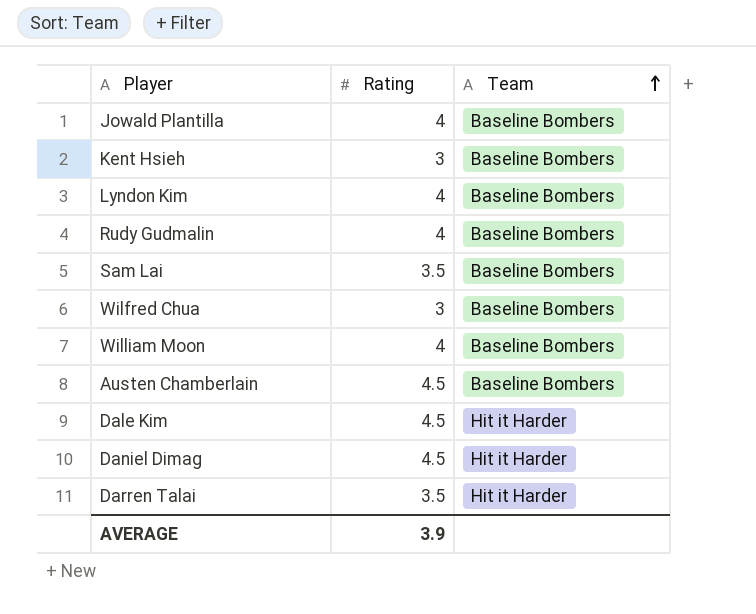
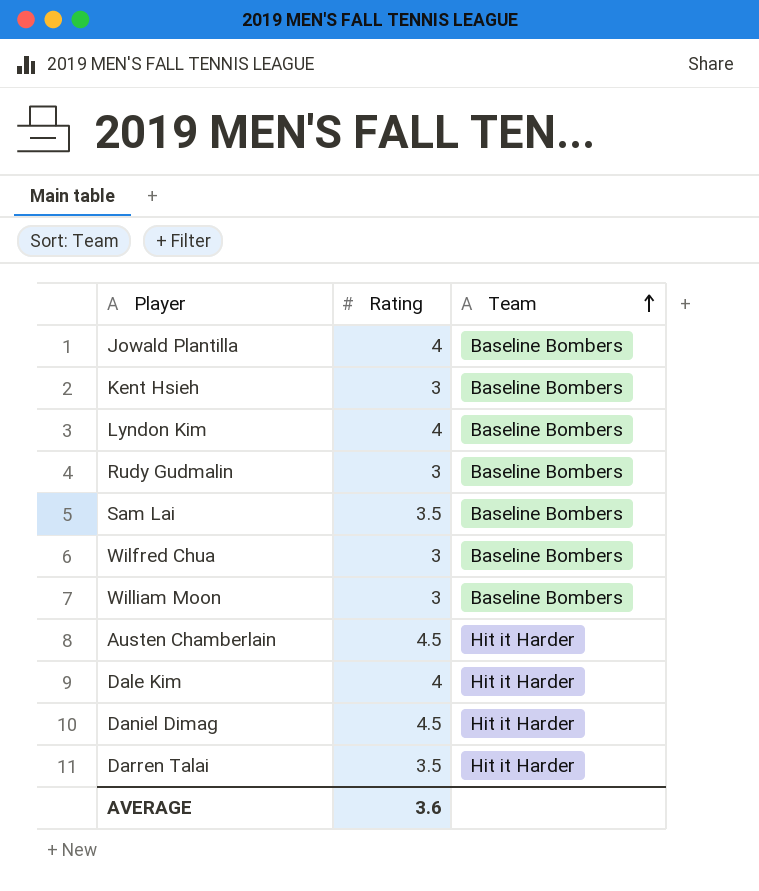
Rudy Gudmalin | Rating: 4 -> 3
William Moon | Rating: 4 -> 3
Austen Chamberlain | Team: Baseline Bombers -> Hit it Harder
Dale Kim | Rating: 4.5 -> 4
AVERAGE | Rating: 3.9 -> 3.6

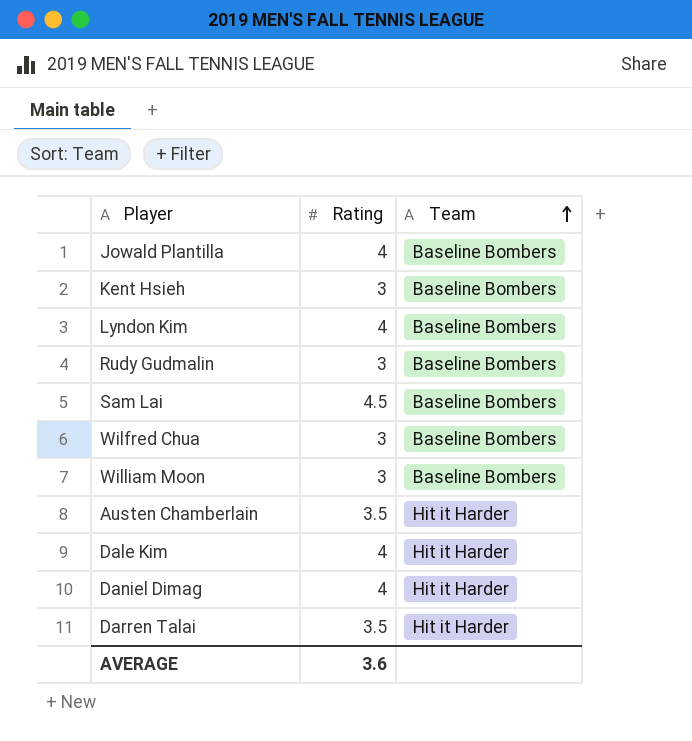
Sam Lai | Rating: 3.5 -> 4.5
Austen Chamberlain | Rating: 4.5 -> 3.5
Daniel Dimag | Rating: 4.5 -> 4

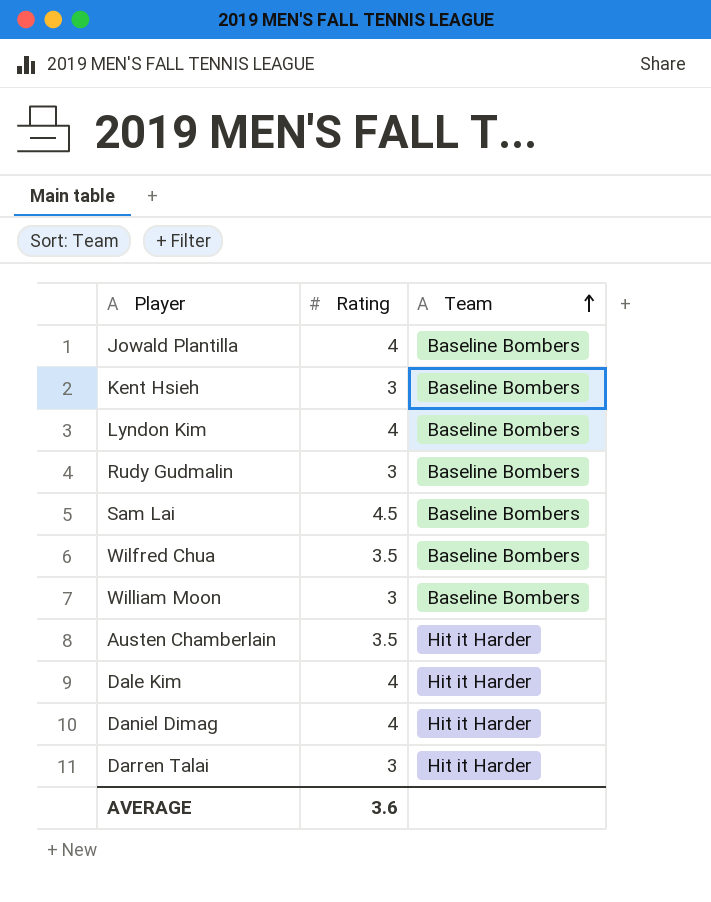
Wilfred Chua | Rating: 3 -> 3.5
Darren Talai | Rating: 3.5 -> 3

